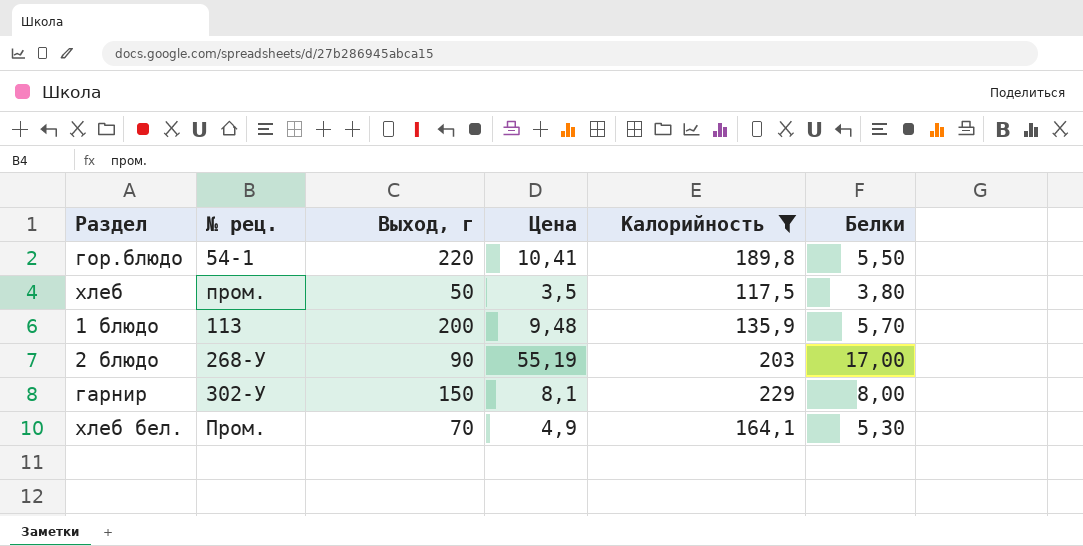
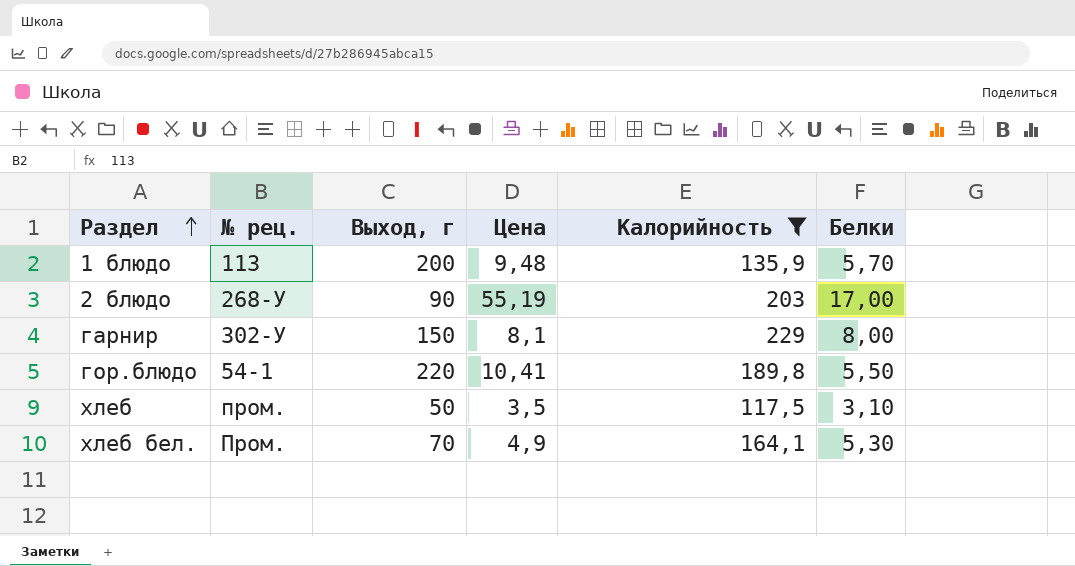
row order: none -> Раздел ascending
хлеб | Белки: 3,80 -> 3,10

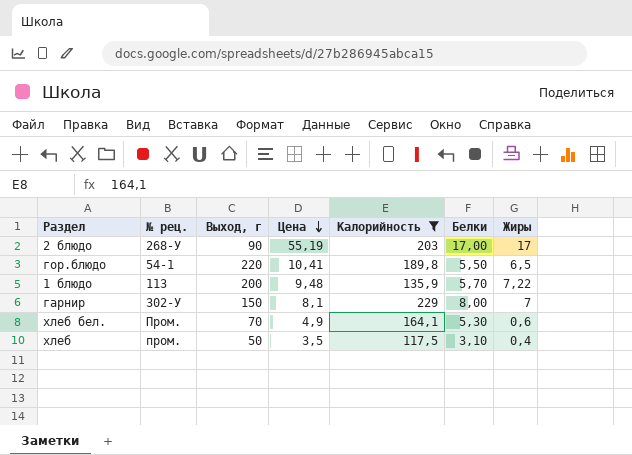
row order: Раздел ascending -> Цена descending
column Жиры | position: none -> 7

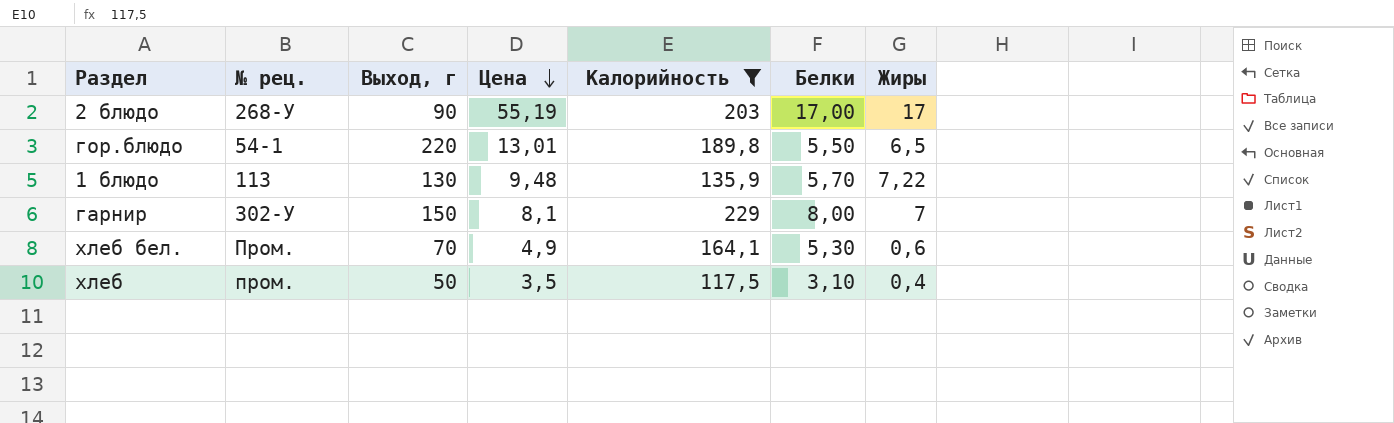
гор.блюдо | Цена: 10,41 -> 13,01
1 блюдо | Выход, г: 200 -> 130

